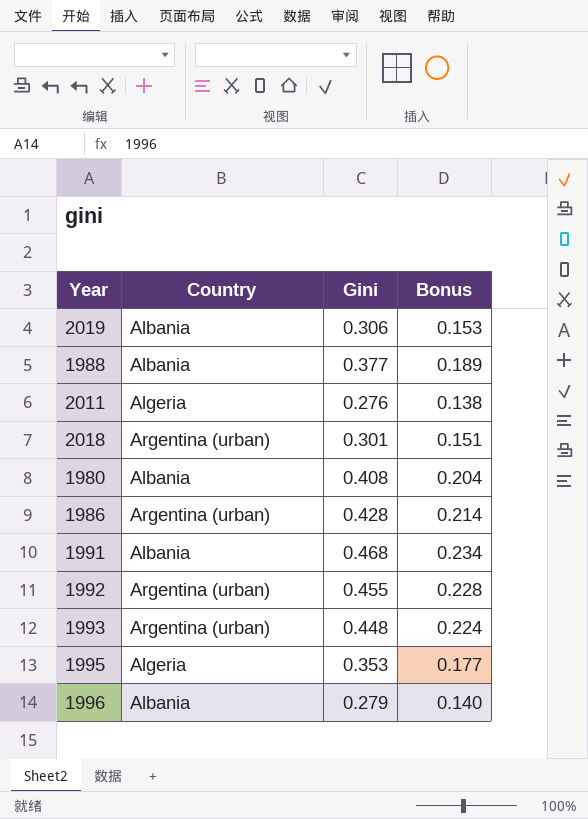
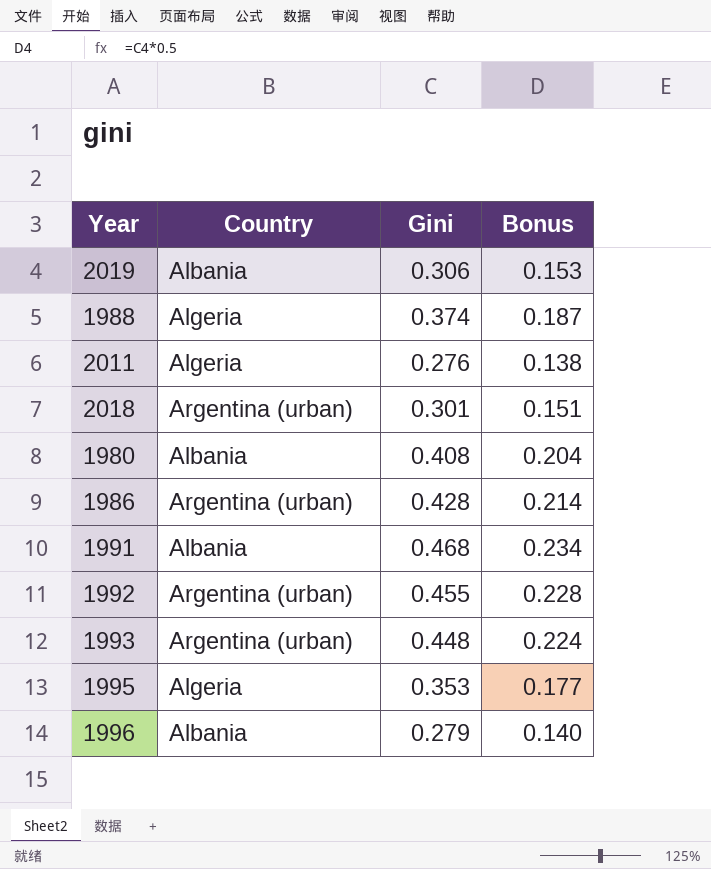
1988 | Country: Albania -> Algeria
1988 | Gini: 0.377 -> 0.374
1988 | Bonus: 0.189 -> 0.187

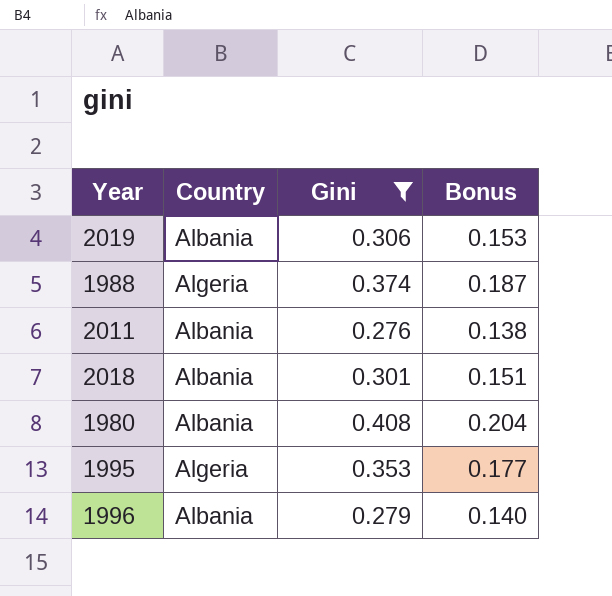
filter: none -> Gini <= 0.408
2011 | Country: Algeria -> Albania
2018 | Country: Argentina (urban) -> Albania

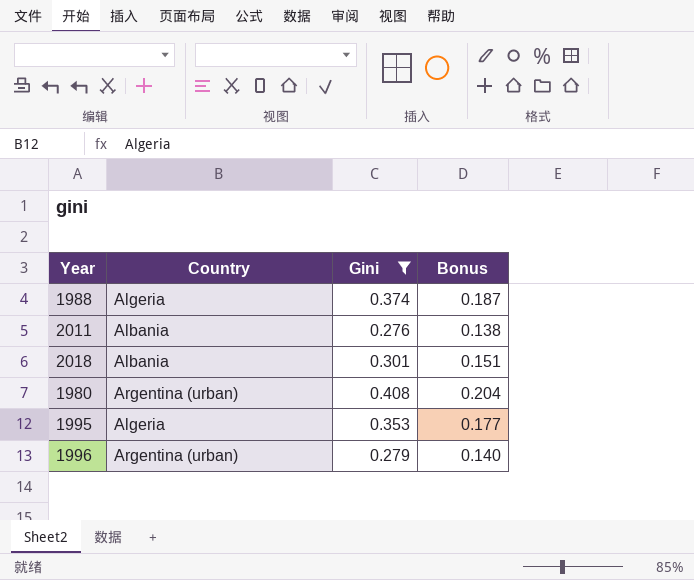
row 2019: Albania | 0.306 | 0.153 -> none
1980 | Country: Albania -> Argentina (urban)
1996 | Country: Albania -> Argentina (urban)

